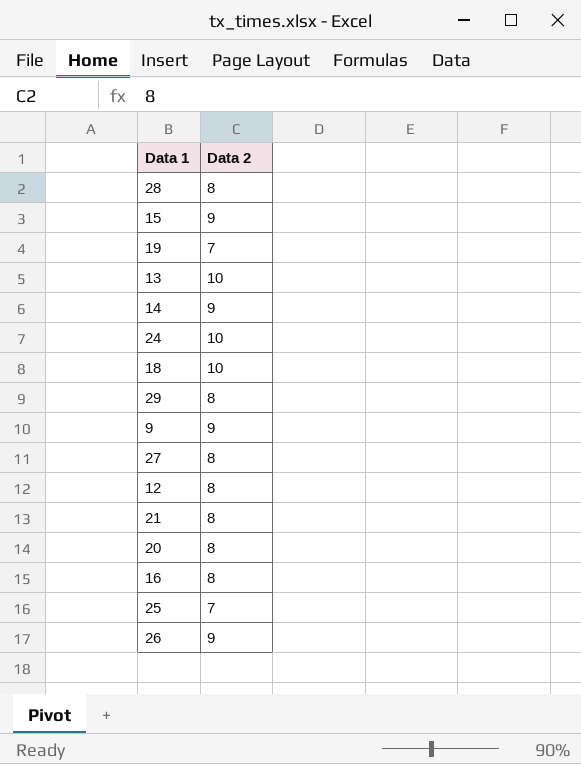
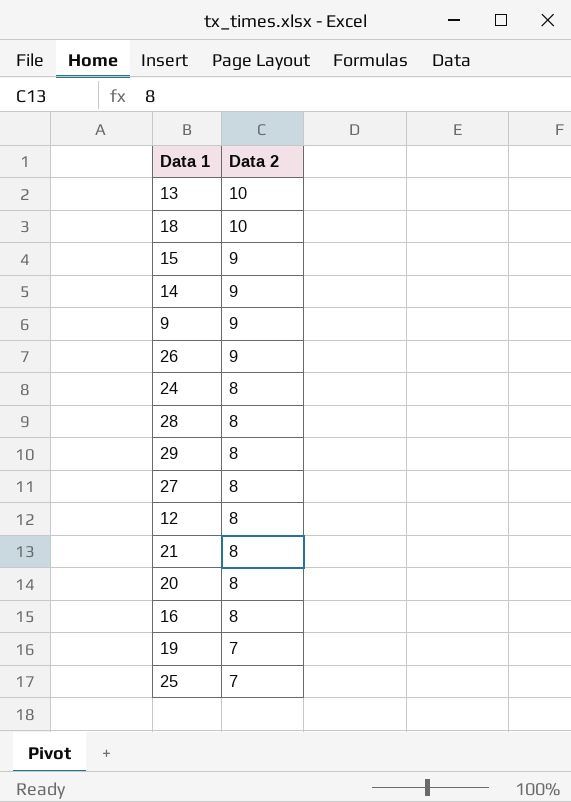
row order: none -> Data 2 descending
24 | Data 2: 10 -> 8

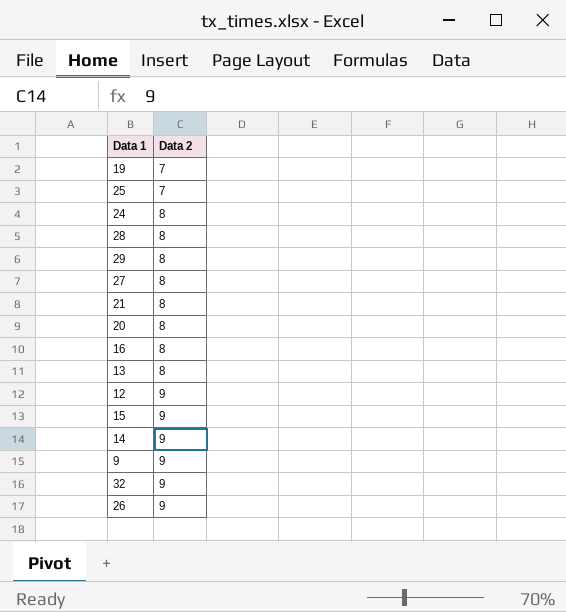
row order: Data 2 descending -> Data 2 ascending
row 18: 10 -> none
13 | Data 2: 10 -> 8
12 | Data 2: 8 -> 9
row 32: none -> 9

